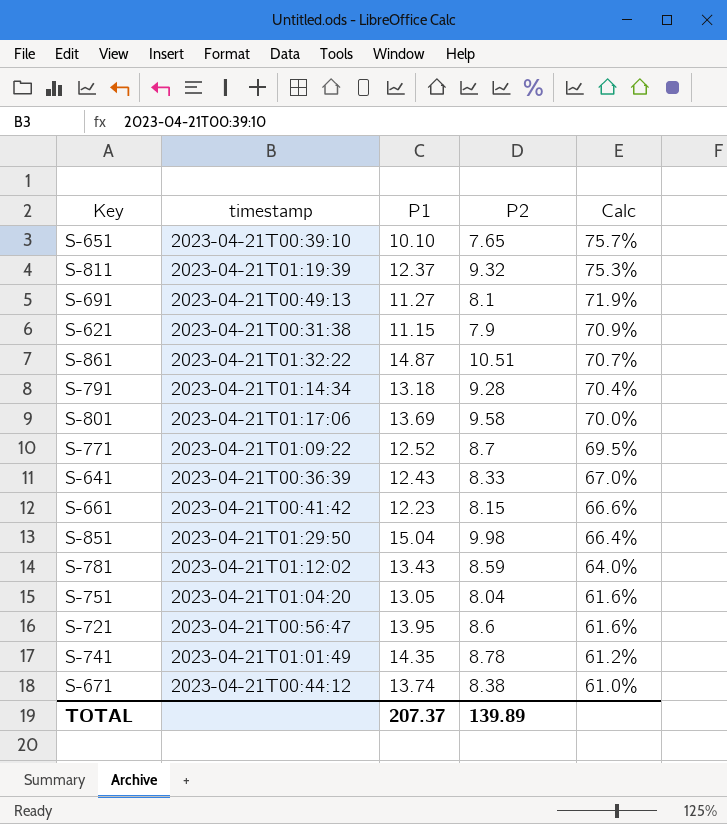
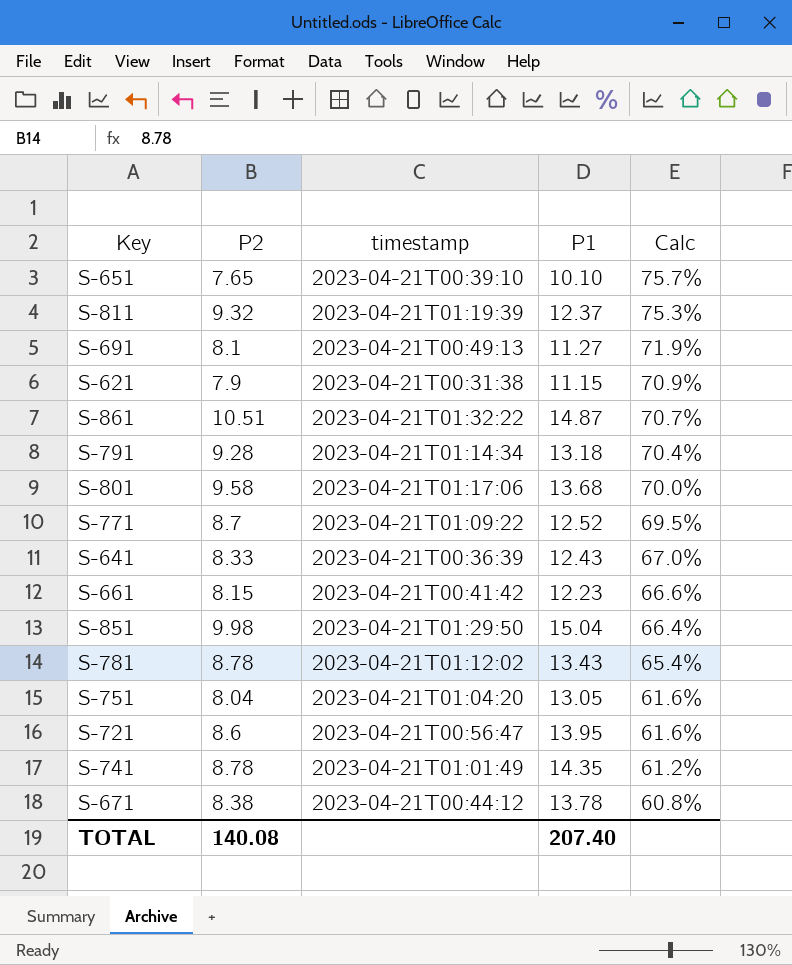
column P2 | position: 4 -> 2
S-801 | P1: 13.69 -> 13.68
S-781 | P2: 8.59 -> 8.78
S-781 | Calc: 64.0% -> 65.4%
S-671 | P1: 13.74 -> 13.78
S-671 | Calc: 61.0% -> 60.8%
TOTAL | P2: 139.89 -> 140.08
TOTAL | P1: 207.37 -> 207.40

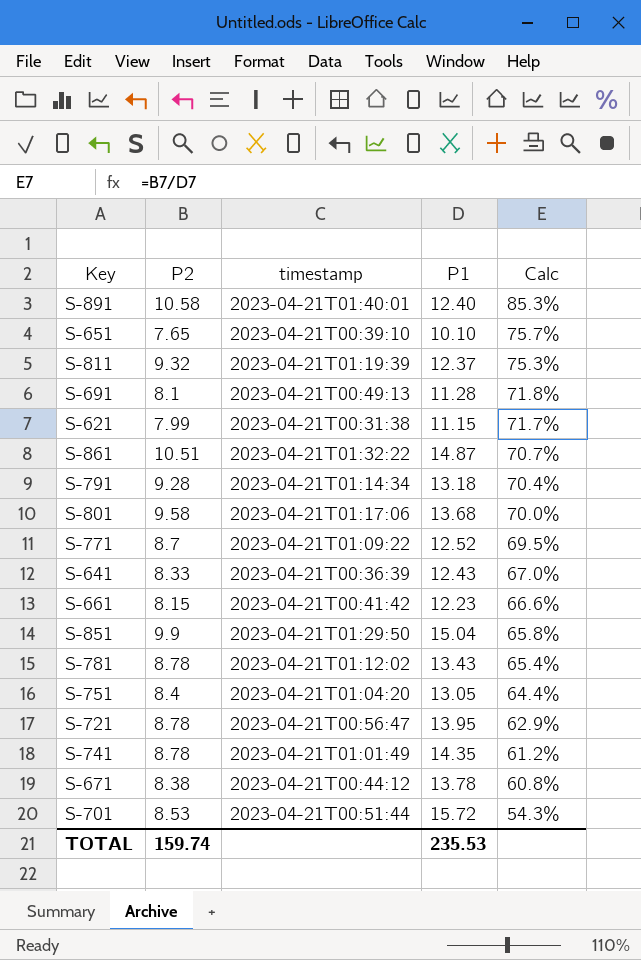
row S-891: none -> 10.58 | 2023-04-21T01:40:01 | 12.40 | 85.3%
S-691 | P1: 11.27 -> 11.28
S-691 | Calc: 71.9% -> 71.8%
S-621 | P2: 7.9 -> 7.99
S-621 | Calc: 70.9% -> 71.7%
S-851 | P2: 9.98 -> 9.9
S-851 | Calc: 66.4% -> 65.8%
S-751 | P2: 8.04 -> 8.4
S-751 | Calc: 61.6% -> 64.4%
S-721 | P2: 8.6 -> 8.78
S-721 | Calc: 61.6% -> 62.9%
row S-701: none -> 8.53 | 2023-04-21T00:51:44 | 15.72 | 54.3%
TOTAL | P2: 140.08 -> 159.74
TOTAL | P1: 207.40 -> 235.53

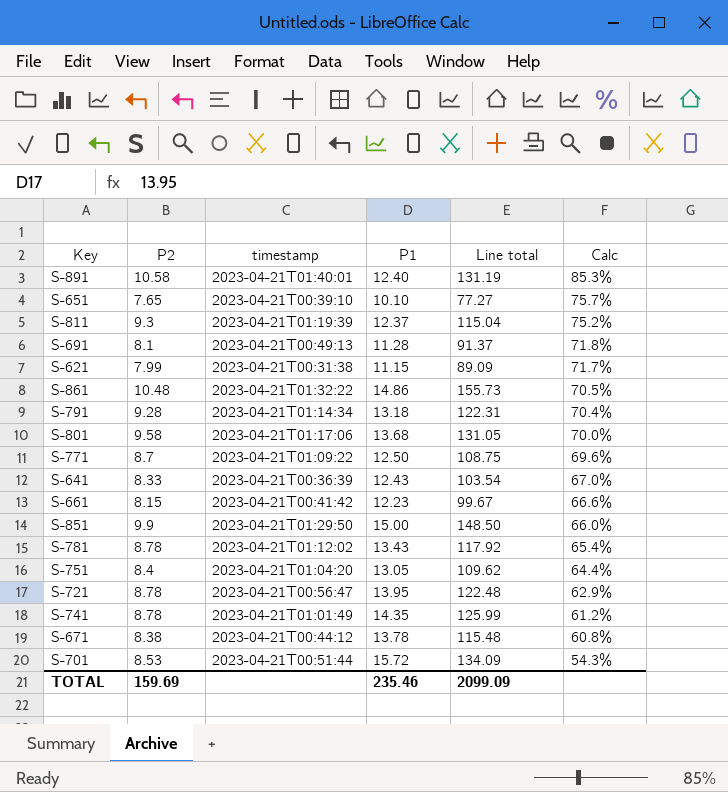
column Line total | formula: none -> [P2] * [P1]
S-811 | P2: 9.32 -> 9.3
S-811 | Calc: 75.3% -> 75.2%
S-861 | P2: 10.51 -> 10.48
S-861 | P1: 14.87 -> 14.86
S-861 | Calc: 70.7% -> 70.5%
S-771 | P1: 12.52 -> 12.50
S-771 | Calc: 69.5% -> 69.6%
S-851 | P1: 15.04 -> 15.00
S-851 | Calc: 65.8% -> 66.0%
TOTAL | P2: 159.74 -> 159.69
TOTAL | P1: 235.53 -> 235.46

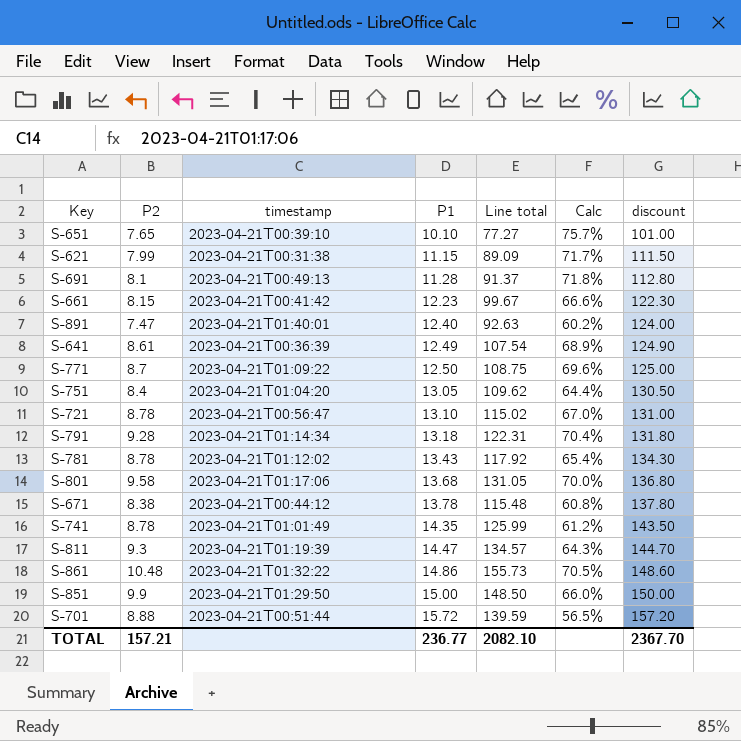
row order: Calc descending -> P1 ascending
column discount | formula: none -> [P1] * 10
S-891 | P2: 10.58 -> 7.47
S-891 | Line total: 131.19 -> 92.63
S-891 | Calc: 85.3% -> 60.2%
S-641 | P2: 8.33 -> 8.61
S-641 | P1: 12.43 -> 12.49
S-641 | Line total: 103.54 -> 107.54
S-641 | Calc: 67.0% -> 68.9%
S-721 | P1: 13.95 -> 13.10
S-721 | Line total: 122.48 -> 115.02
S-721 | Calc: 62.9% -> 67.0%
S-811 | P1: 12.37 -> 14.47
S-811 | Line total: 115.04 -> 134.57
S-811 | Calc: 75.2% -> 64.3%
S-701 | P2: 8.53 -> 8.88
S-701 | Line total: 134.09 -> 139.59
S-701 | Calc: 54.3% -> 56.5%
TOTAL | P2: 159.69 -> 157.21
TOTAL | P1: 235.46 -> 236.77
TOTAL | Line total: 2099.09 -> 2082.10

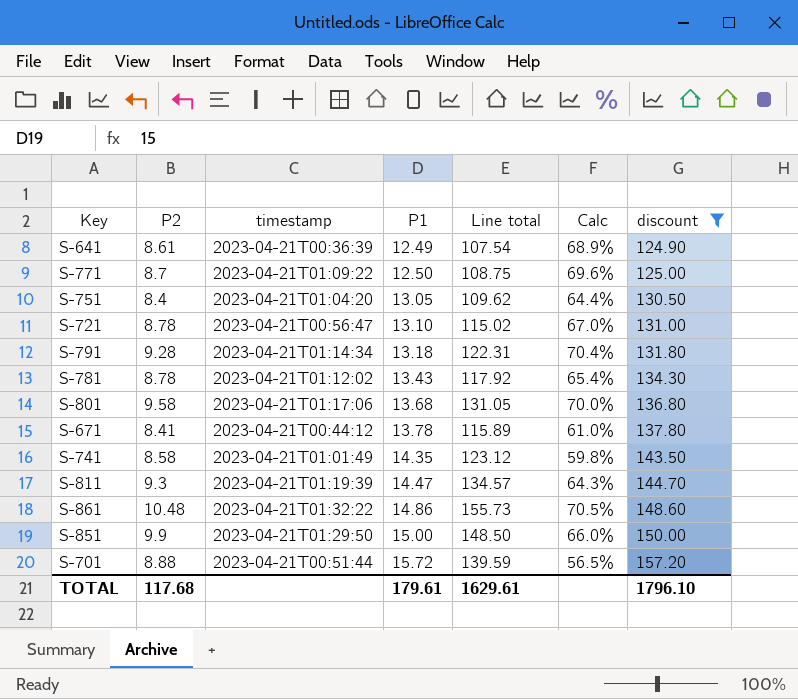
filter: none -> discount >= 124.90
S-671 | P2: 8.38 -> 8.41
S-671 | Line total: 115.48 -> 115.89
S-671 | Calc: 60.8% -> 61.0%
S-741 | P2: 8.78 -> 8.58
S-741 | Line total: 125.99 -> 123.12
S-741 | Calc: 61.2% -> 59.8%
TOTAL | P2: 157.21 -> 117.68
TOTAL | P1: 236.77 -> 179.61
TOTAL | Line total: 2082.10 -> 1629.61
TOTAL | discount: 2367.70 -> 1796.10

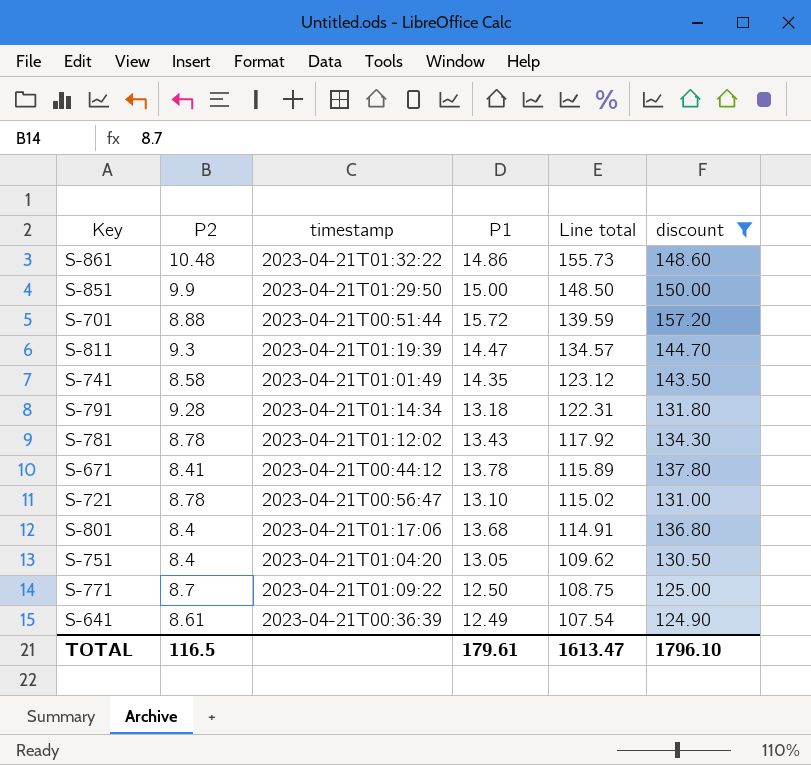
row order: P1 ascending -> Line total descending
column Calc | formula: [P2] / [P1] -> none
S-801 | P2: 9.58 -> 8.4
S-801 | Line total: 131.05 -> 114.91
TOTAL | P2: 117.68 -> 116.5
TOTAL | Line total: 1629.61 -> 1613.47

